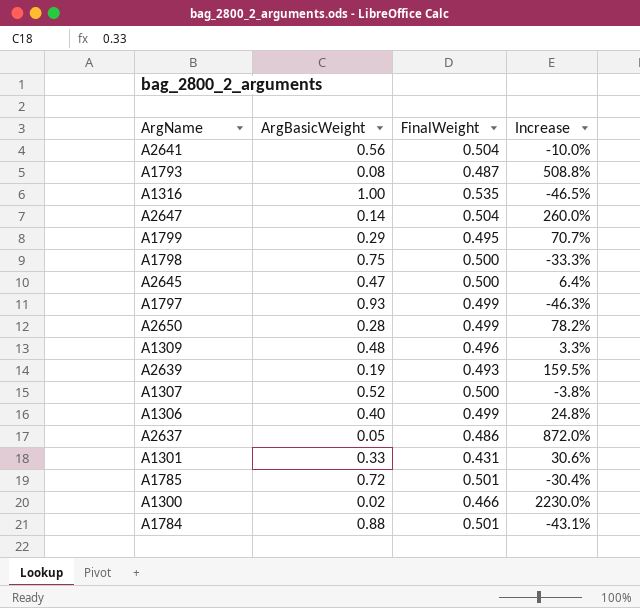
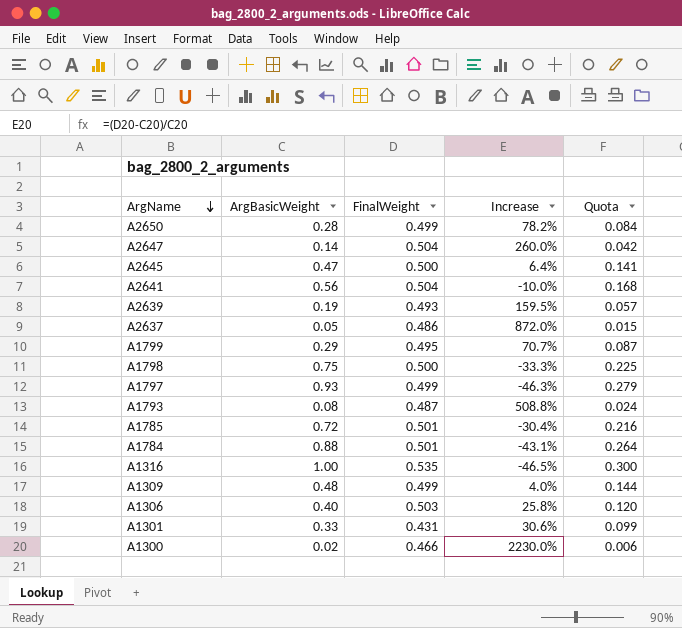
row order: none -> ArgName descending
column Quota | formula: none -> [ArgBasicWeight] * 0.3
row A1307: 0.52 | 0.500 | -3.8% -> none
A1309 | FinalWeight: 0.496 -> 0.499
A1309 | Increase: 3.3% -> 4.0%
A1306 | FinalWeight: 0.499 -> 0.503
A1306 | Increase: 24.8% -> 25.8%

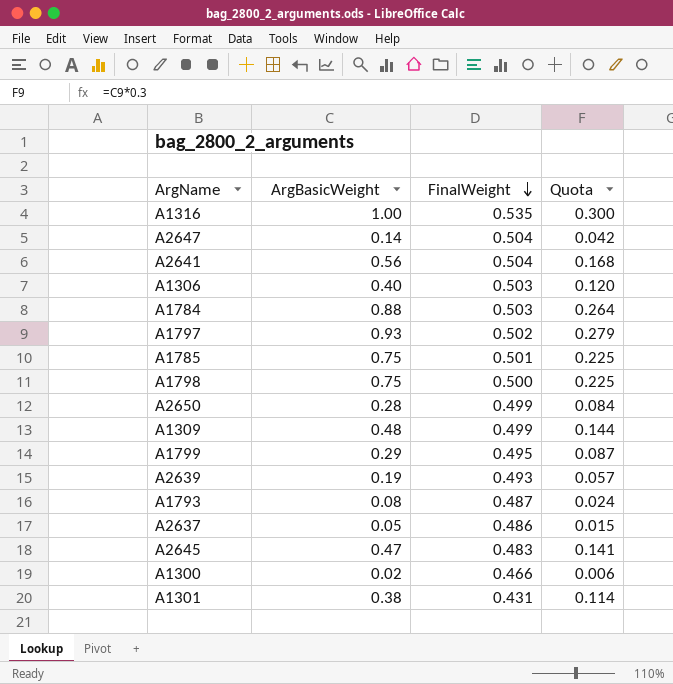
row order: ArgName descending -> FinalWeight descending
column Increase | formula: ([FinalWeight] - [ArgBasicWeight]) / [ArgBasicWeight] -> none
A1784 | FinalWeight: 0.501 -> 0.503
A1797 | FinalWeight: 0.499 -> 0.502
A1785 | ArgBasicWeight: 0.72 -> 0.75
A1785 | Quota: 0.216 -> 0.225
A2645 | FinalWeight: 0.500 -> 0.483
A1301 | ArgBasicWeight: 0.33 -> 0.38
A1301 | Quota: 0.099 -> 0.114

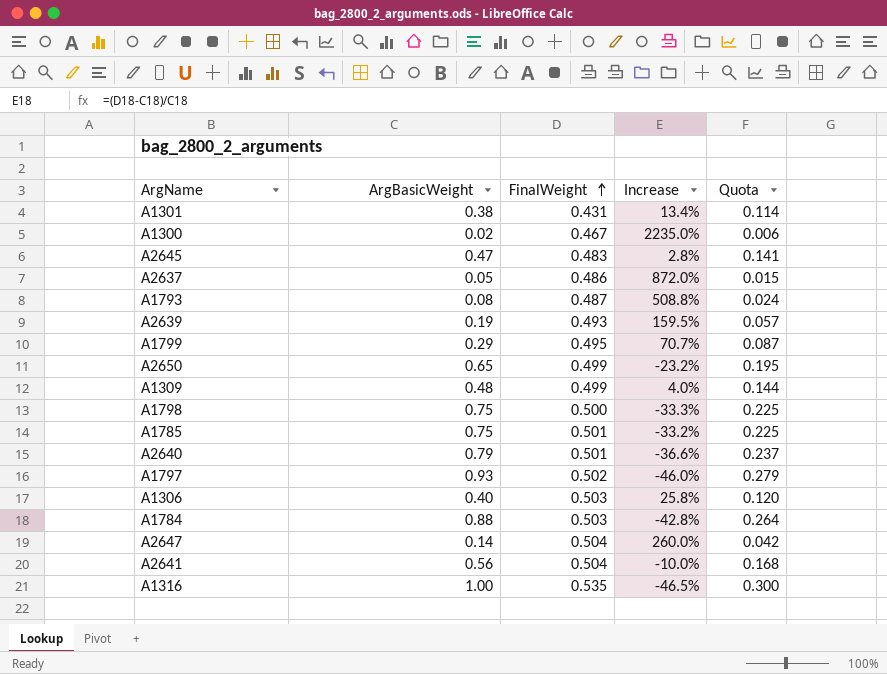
row order: FinalWeight descending -> FinalWeight ascending
column Increase | formula: none -> ([FinalWeight] - [ArgBasicWeight]) / [ArgBasicWeight]
A1300 | FinalWeight: 0.466 -> 0.467
A2650 | ArgBasicWeight: 0.28 -> 0.65
A2650 | Quota: 0.084 -> 0.195
row A2640: none -> 0.79 | 0.501 | -36.6% | 0.237

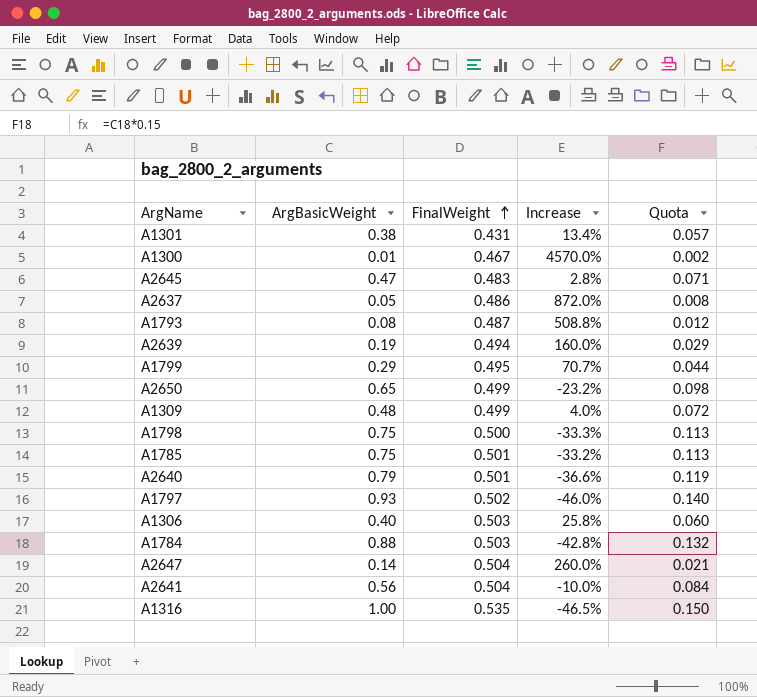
column Quota | formula: [ArgBasicWeight] * 0.3 -> [ArgBasicWeight] * 0.15
A1300 | ArgBasicWeight: 0.02 -> 0.01
A1300 | Increase: 2235.0% -> 4570.0%
A2639 | FinalWeight: 0.493 -> 0.494
A2639 | Increase: 159.5% -> 160.0%

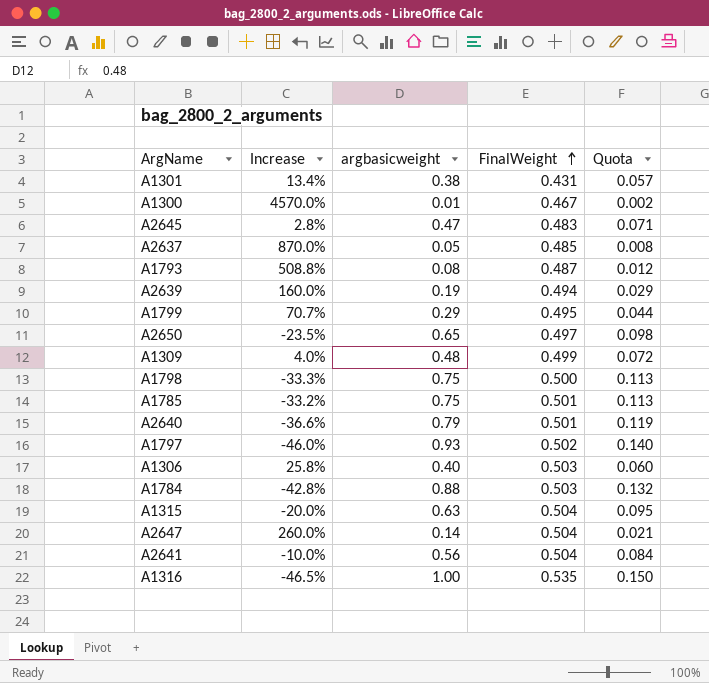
column Increase | position: 4 -> 2
column name: ArgBasicWeight -> argbasicweight
A2637 | Increase: 872.0% -> 870.0%
A2637 | FinalWeight: 0.486 -> 0.485
A2650 | Increase: -23.2% -> -23.5%
A2650 | FinalWeight: 0.499 -> 0.497
row A1315: none -> -20.0% | 0.63 | 0.504 | 0.095

